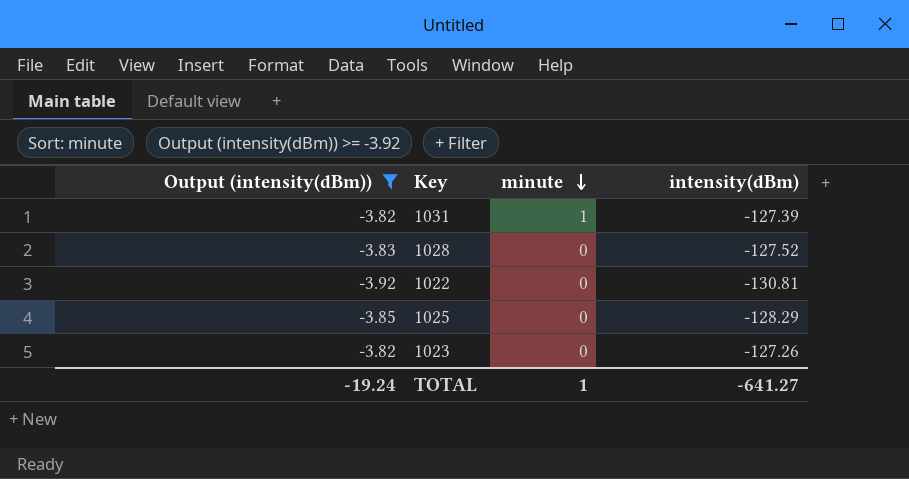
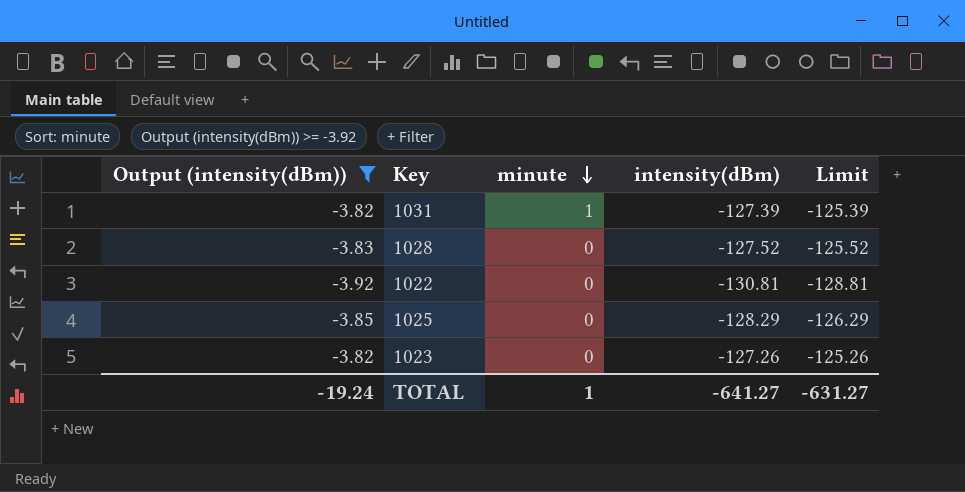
column Limit | formula: none -> [intensity(dBm)] + 2

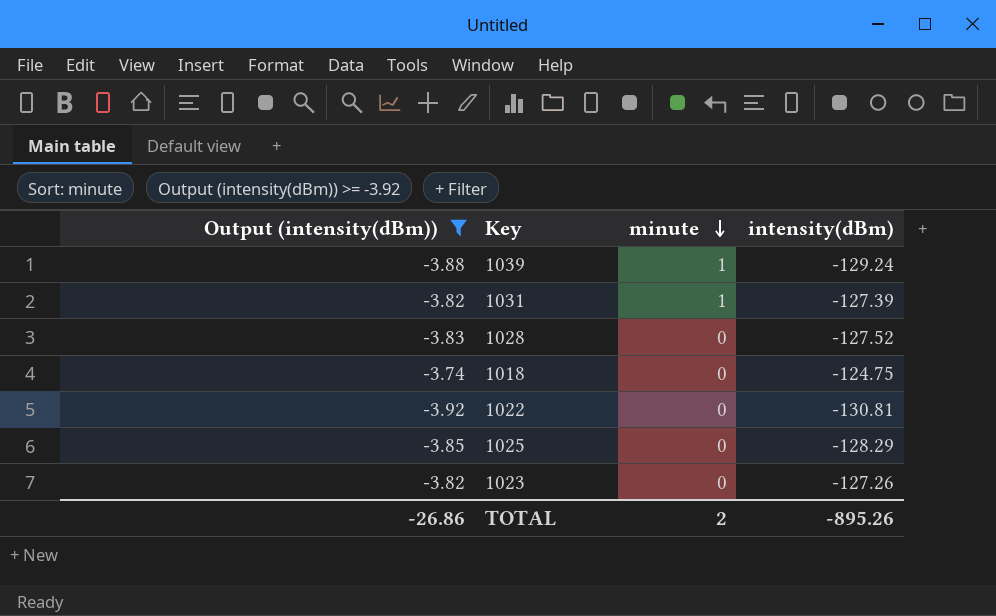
column Limit | formula: [intensity(dBm)] + 2 -> none
row 1039: none -> -3.88 | 1 | -129.24
row 1018: none -> -3.74 | 0 | -124.75
TOTAL | Output (intensity(dBm)): -19.24 -> -26.86
TOTAL | minute: 1 -> 2
TOTAL | intensity(dBm): -641.27 -> -895.26

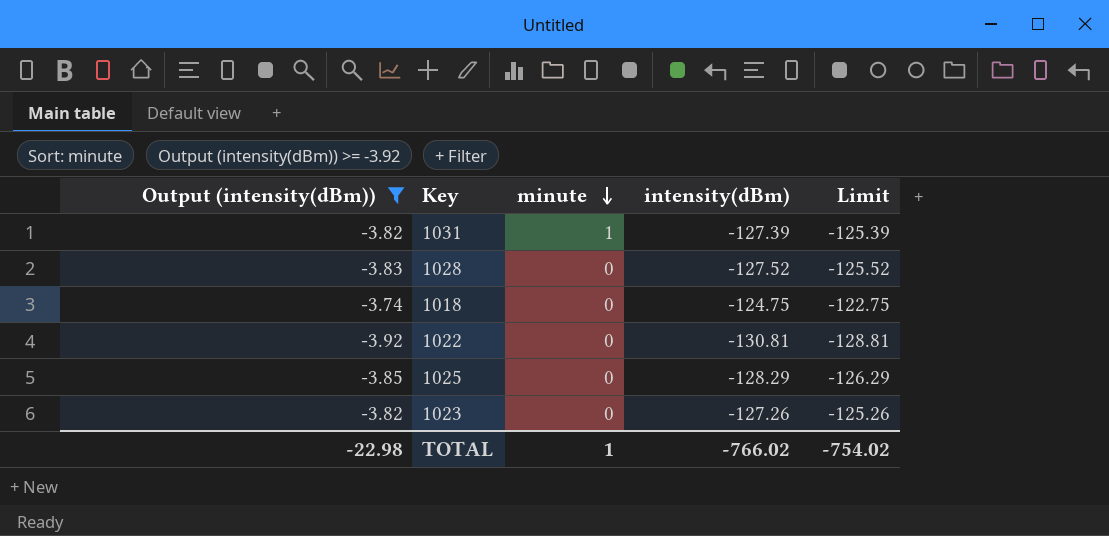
column Limit | formula: none -> [intensity(dBm)] + 2
row 1039: -3.88 | 1 | -129.24 -> none
TOTAL | Output (intensity(dBm)): -26.86 -> -22.98
TOTAL | minute: 2 -> 1
TOTAL | intensity(dBm): -895.26 -> -766.02

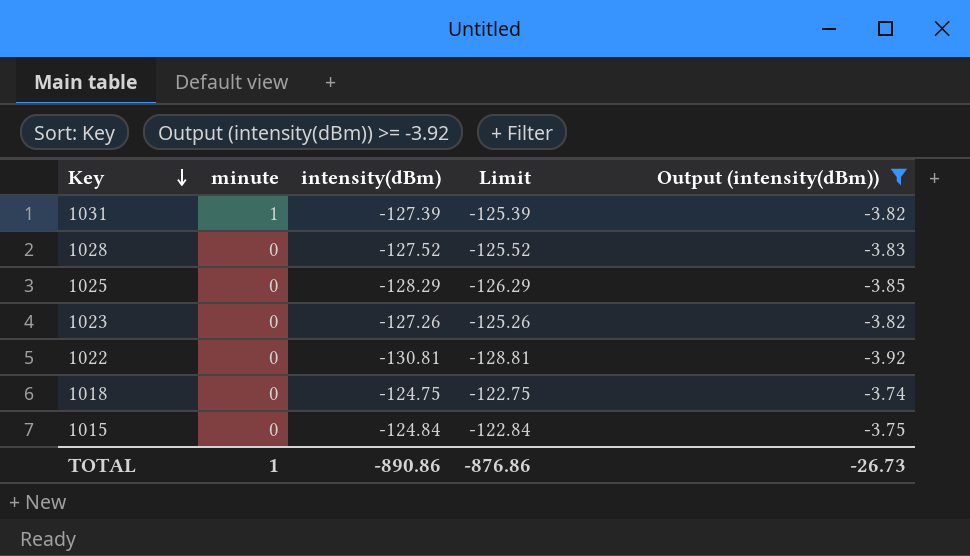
row order: minute descending -> Key descending
column Output (intensity(dBm)) | position: 1 -> 5
row 1015: none -> 0 | -124.84 | -122.84 | -3.75
TOTAL | intensity(dBm): -766.02 -> -890.86
TOTAL | Limit: -754.02 -> -876.86
TOTAL | Output (intensity(dBm)): -22.98 -> -26.73

